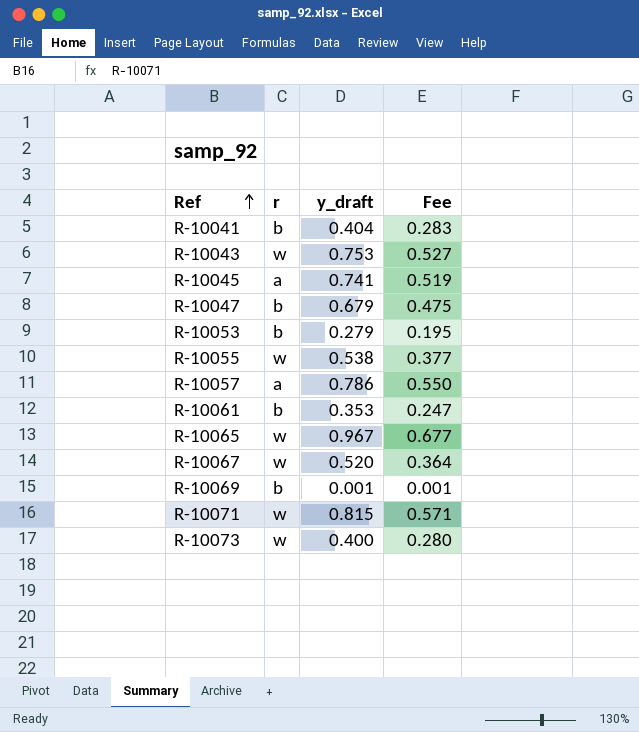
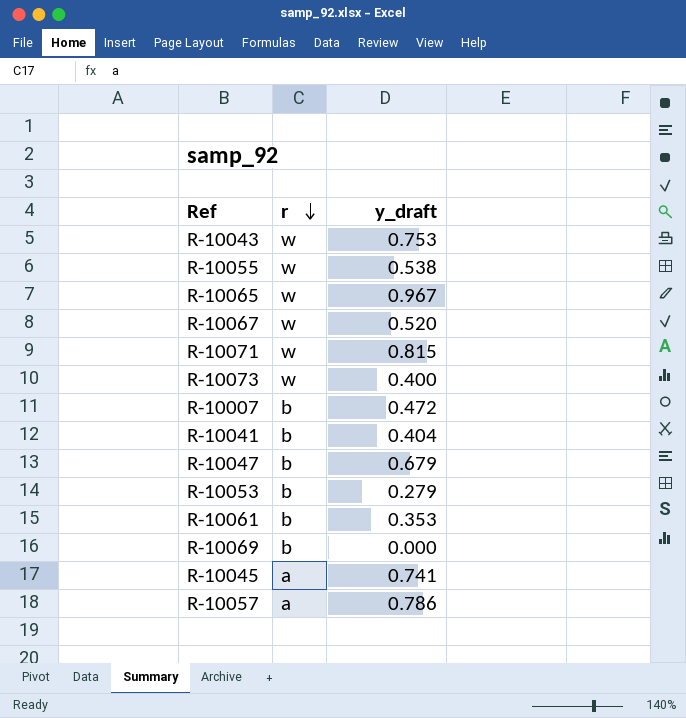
row order: Ref ascending -> r descending
column Fee | formula: [y_draft] * 0.7 -> none
row R-10007: none -> b | 0.472
R-10069 | y_draft: 0.001 -> 0.000

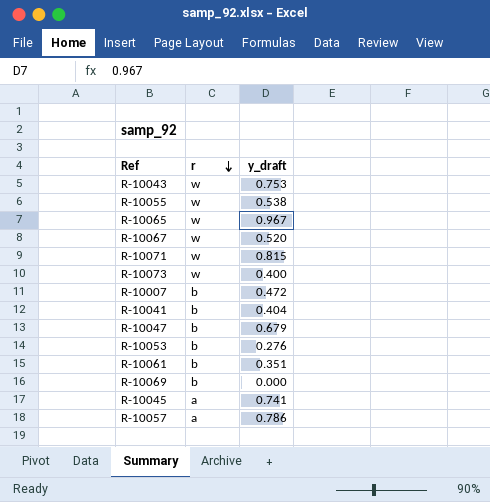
R-10053 | y_draft: 0.279 -> 0.276
R-10061 | y_draft: 0.353 -> 0.351

